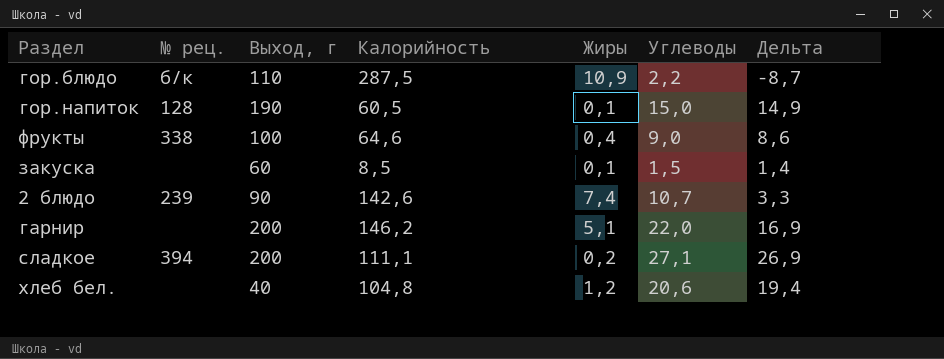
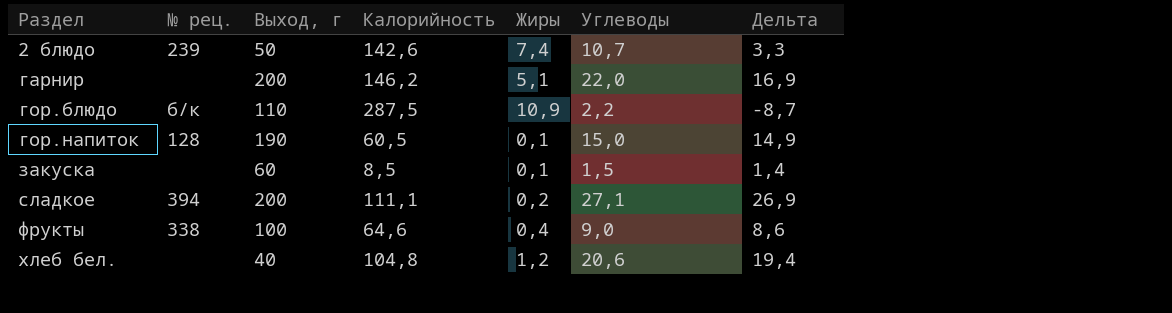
row order: none -> Раздел ascending
2 блюдо | Выход, г: 90 -> 50

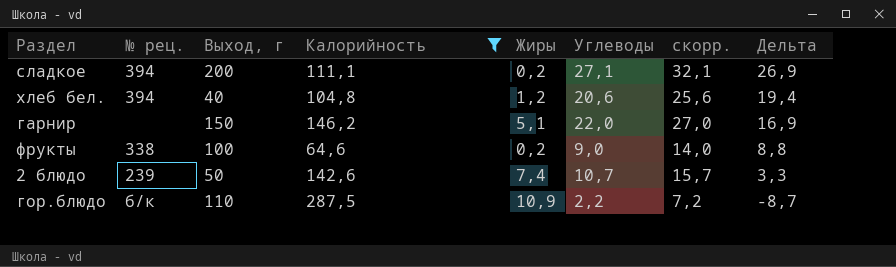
filter: none -> Калорийность >= 64,6
row order: Раздел ascending -> Дельта descending
column скорр. | formula: none -> [Углеводы] + 5
хлеб бел. | № рец.: none -> 394
гарнир | Выход, г: 200 -> 150
фрукты | Жиры: 0,4 -> 0,2
фрукты | Дельта: 8,6 -> 8,8

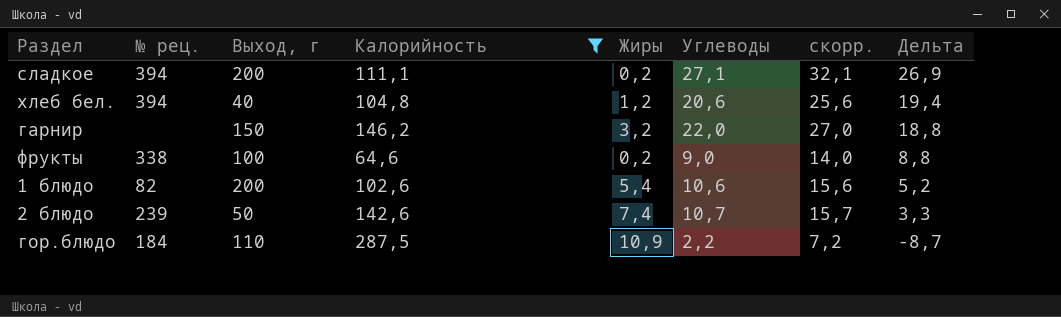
гарнир | Жиры: 5,1 -> 3,2
гарнир | Дельта: 16,9 -> 18,8
row 1 блюдо: none -> 82 | 200 | 102,6 | 5,4 | 10,6 | 15,6 | 5,2
гор.блюдо | № рец.: б/к -> 184

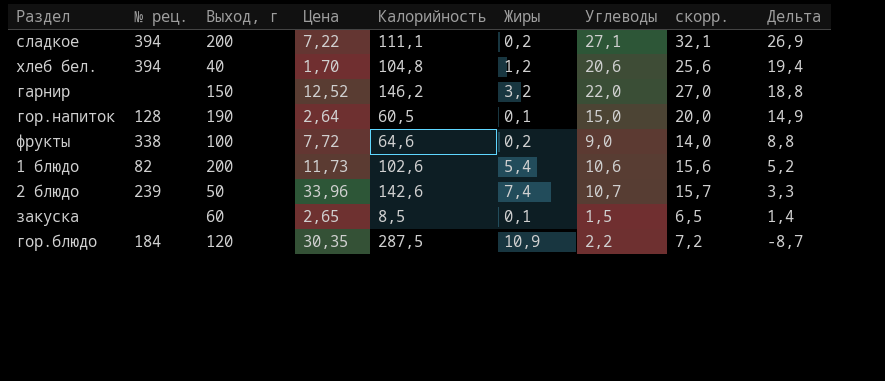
filter: Калорийность >= 64,6 -> none
column Цена | position: none -> 4
гор.блюдо | Выход, г: 110 -> 120

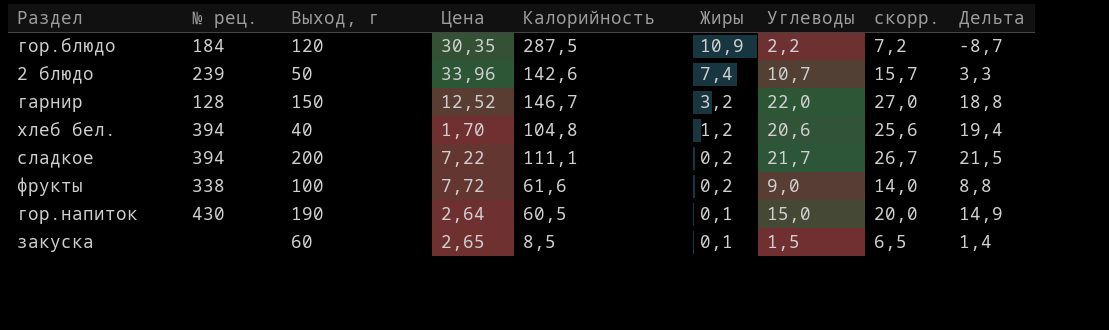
row order: Дельта descending -> Жиры descending
row 1 блюдо: 82 | 200 | 11,73 | 102,6 | 5,4 | 10,6 | 15,6 | 5,2 -> none
гарнир | № рец.: none -> 128
гарнир | Калорийность: 146,2 -> 146,7
сладкое | Углеводы: 27,1 -> 21,7
сладкое | скорр.: 32,1 -> 26,7
сладкое | Дельта: 26,9 -> 21,5
фрукты | Калорийность: 64,6 -> 61,6
гор.напиток | № рец.: 128 -> 430

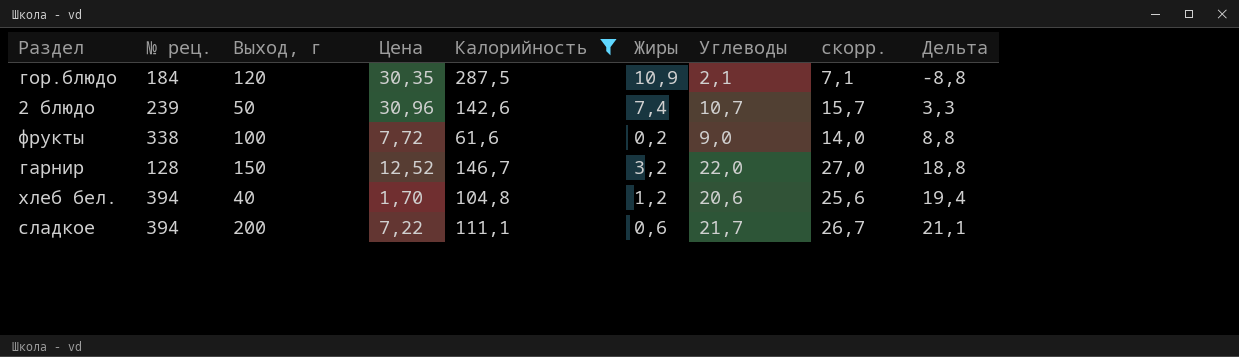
filter: none -> Калорийность >= 61,6
row order: Жиры descending -> Дельта ascending
гор.блюдо | Углеводы: 2,2 -> 2,1
гор.блюдо | скорр.: 7,2 -> 7,1
гор.блюдо | Дельта: -8,7 -> -8,8
2 блюдо | Цена: 33,96 -> 30,96
сладкое | Жиры: 0,2 -> 0,6
сладкое | Дельта: 21,5 -> 21,1

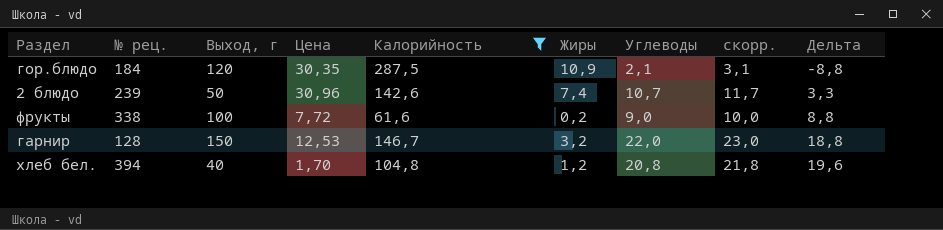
column скорр. | formula: [Углеводы] + 5 -> [Углеводы] + 1
row сладкое: 394 | 200 | 7,22 | 111,1 | 0,6 | 21,7 | 26,7 | 21,1 -> none
гарнир | Цена: 12,52 -> 12,53
хлеб бел. | Углеводы: 20,6 -> 20,8
хлеб бел. | Дельта: 19,4 -> 19,6

